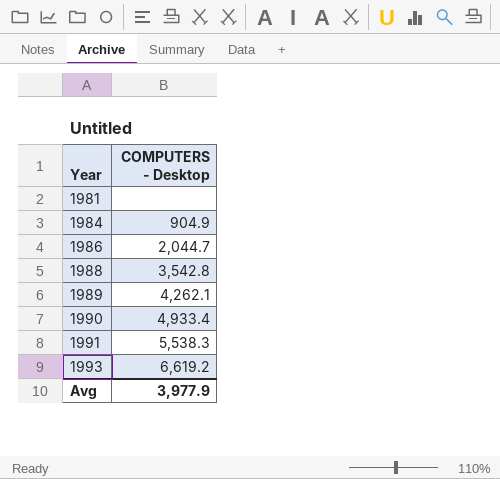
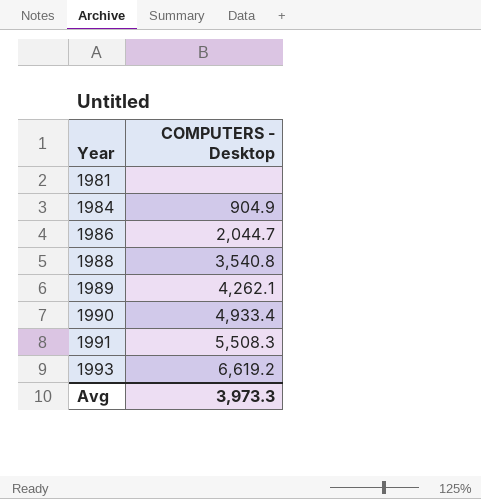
1988 | COMPUTERS - Desktop: 3,542.8 -> 3,540.8
1991 | COMPUTERS - Desktop: 5,538.3 -> 5,508.3
Avg | COMPUTERS - Desktop: 3,977.9 -> 3,973.3

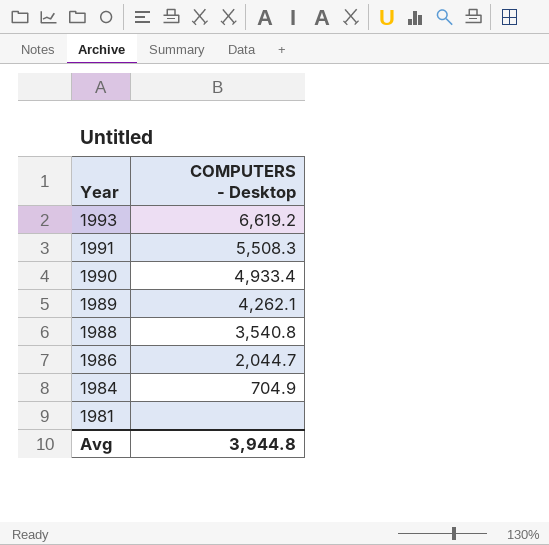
row order: Year ascending -> Year descending
1984 | COMPUTERS - Desktop: 904.9 -> 704.9
Avg | COMPUTERS - Desktop: 3,973.3 -> 3,944.8

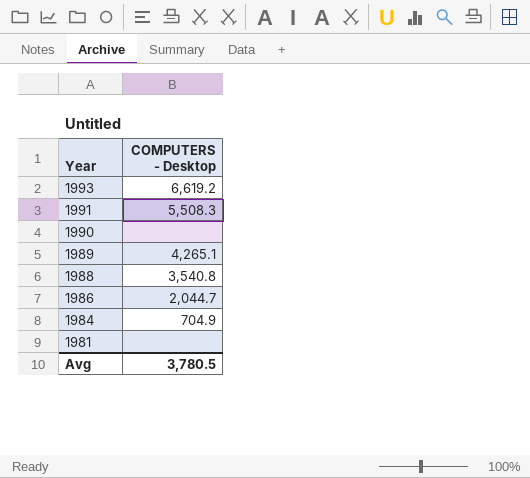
1990 | COMPUTERS - Desktop: 4,933.4 -> none
1989 | COMPUTERS - Desktop: 4,262.1 -> 4,265.1
Avg | COMPUTERS - Desktop: 3,944.8 -> 3,780.5

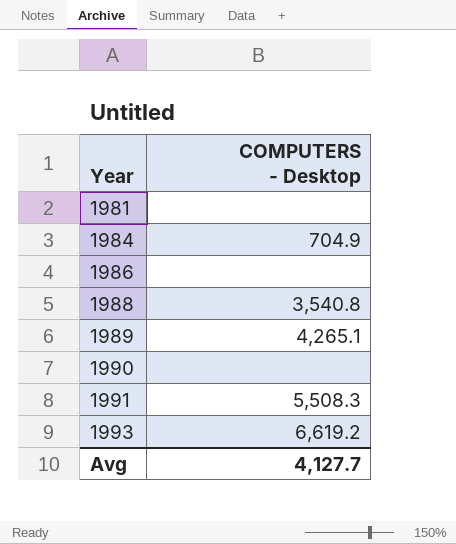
row order: Year descending -> Year ascending
1986 | COMPUTERS - Desktop: 2,044.7 -> none
Avg | COMPUTERS - Desktop: 3,780.5 -> 4,127.7

